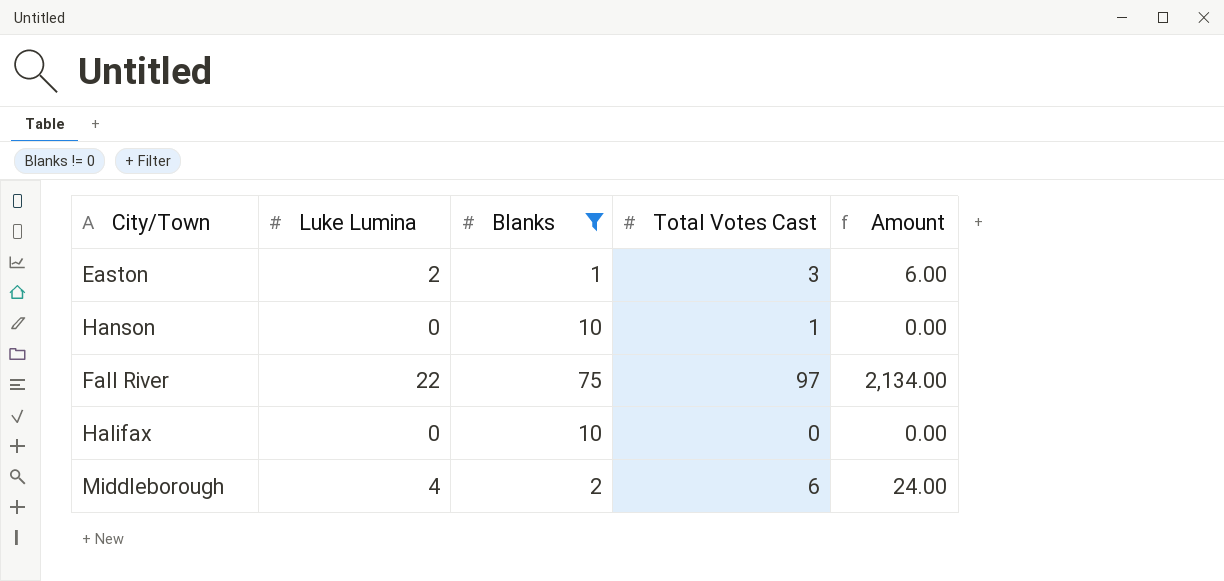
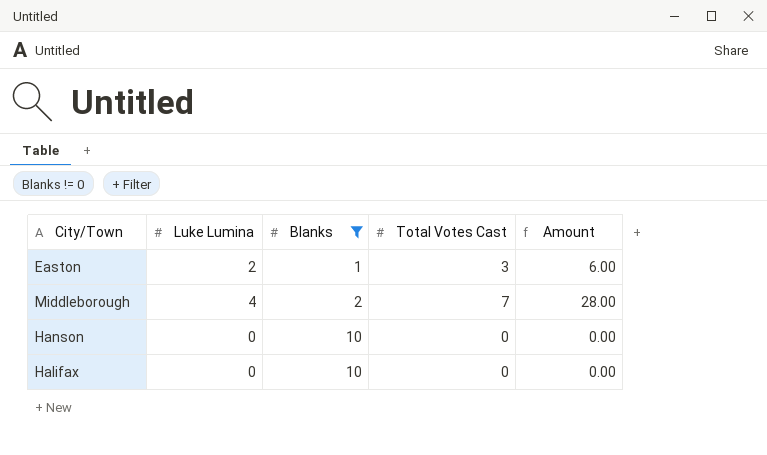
row order: none -> Blanks ascending
row Fall River: 22 | 75 | 97 | 2,134.00 -> none
Middleborough | Total Votes Cast: 6 -> 7
Middleborough | Amount: 24.00 -> 28.00
Hanson | Total Votes Cast: 1 -> 0

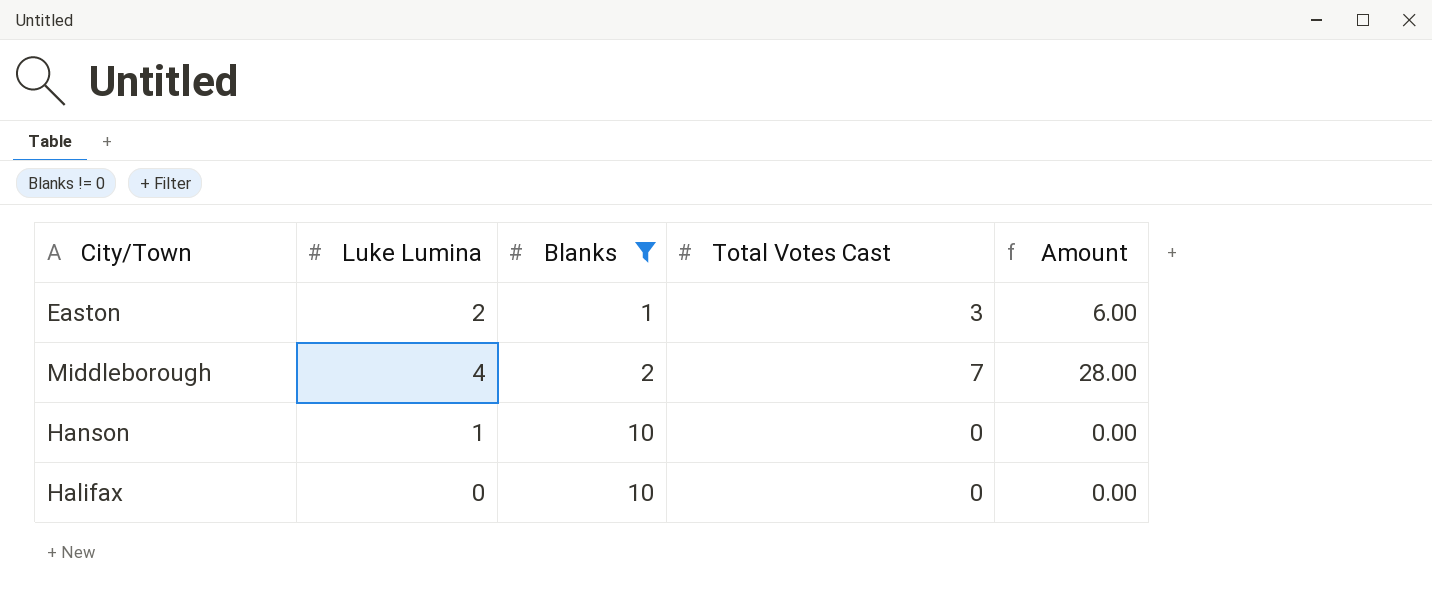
Hanson | Luke Lumina: 0 -> 1

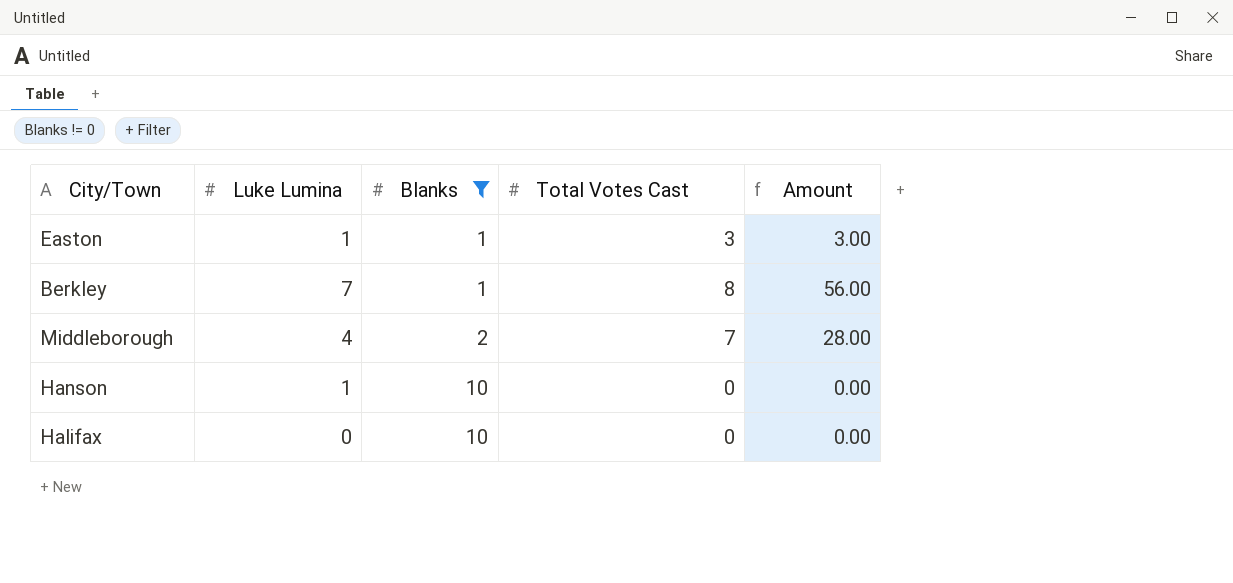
Easton | Luke Lumina: 2 -> 1
Easton | Amount: 6.00 -> 3.00
row Berkley: none -> 7 | 1 | 8 | 56.00

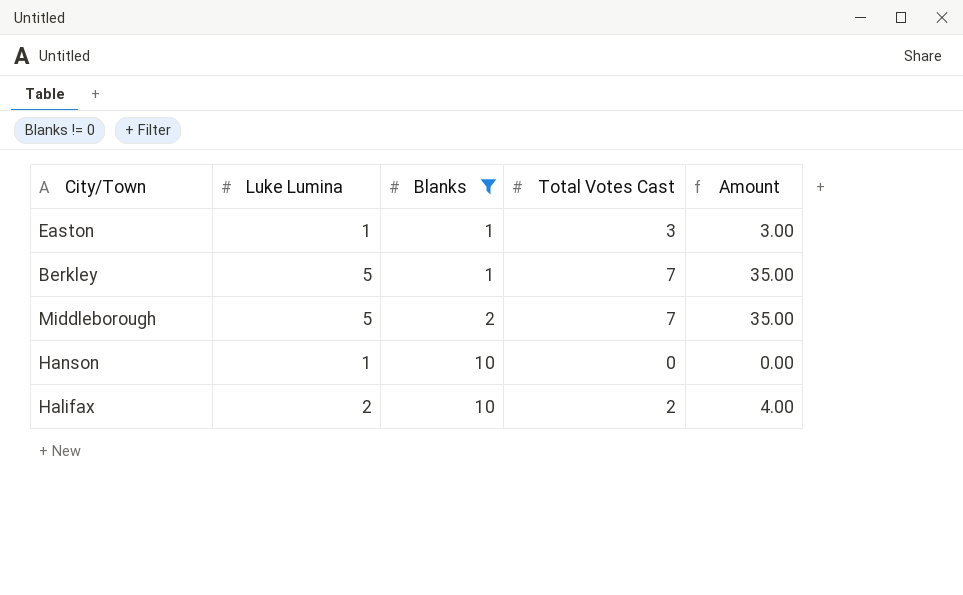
Berkley | Luke Lumina: 7 -> 5
Berkley | Total Votes Cast: 8 -> 7
Berkley | Amount: 56.00 -> 35.00
Middleborough | Luke Lumina: 4 -> 5
Middleborough | Amount: 28.00 -> 35.00
Halifax | Luke Lumina: 0 -> 2
Halifax | Total Votes Cast: 0 -> 2
Halifax | Amount: 0.00 -> 4.00

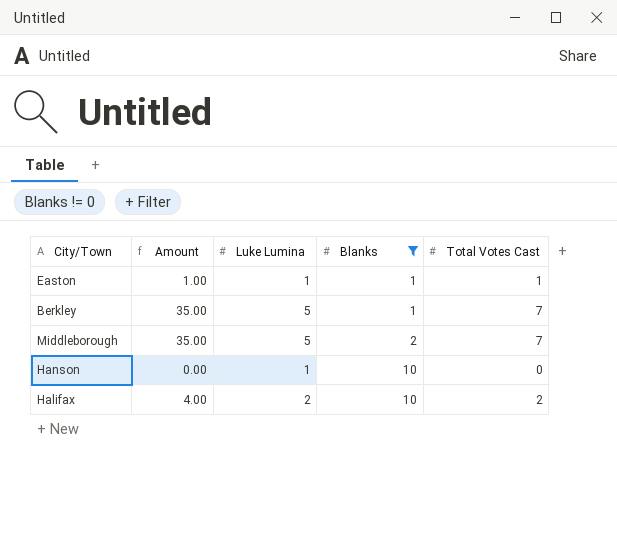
column Amount | position: 5 -> 2
Easton | Amount: 3.00 -> 1.00
Easton | Total Votes Cast: 3 -> 1

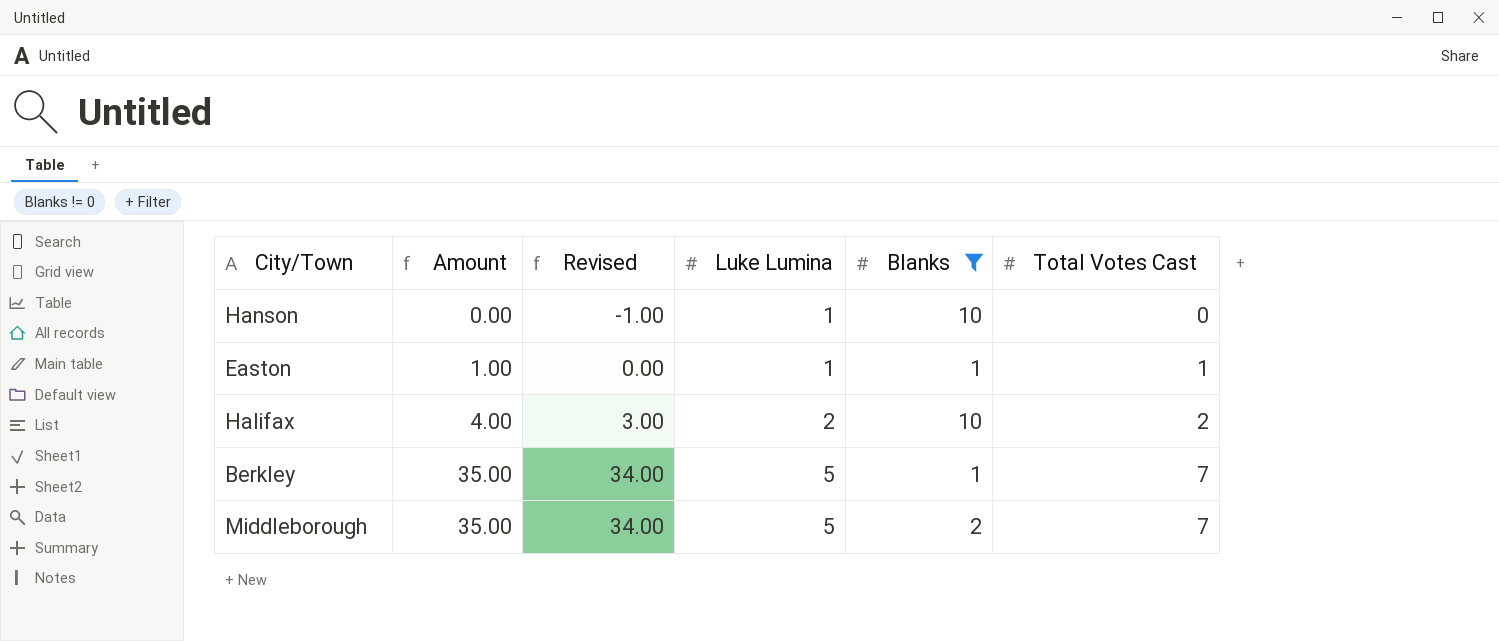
row order: Blanks ascending -> Amount ascending
column Revised | formula: none -> [Amount] - 1

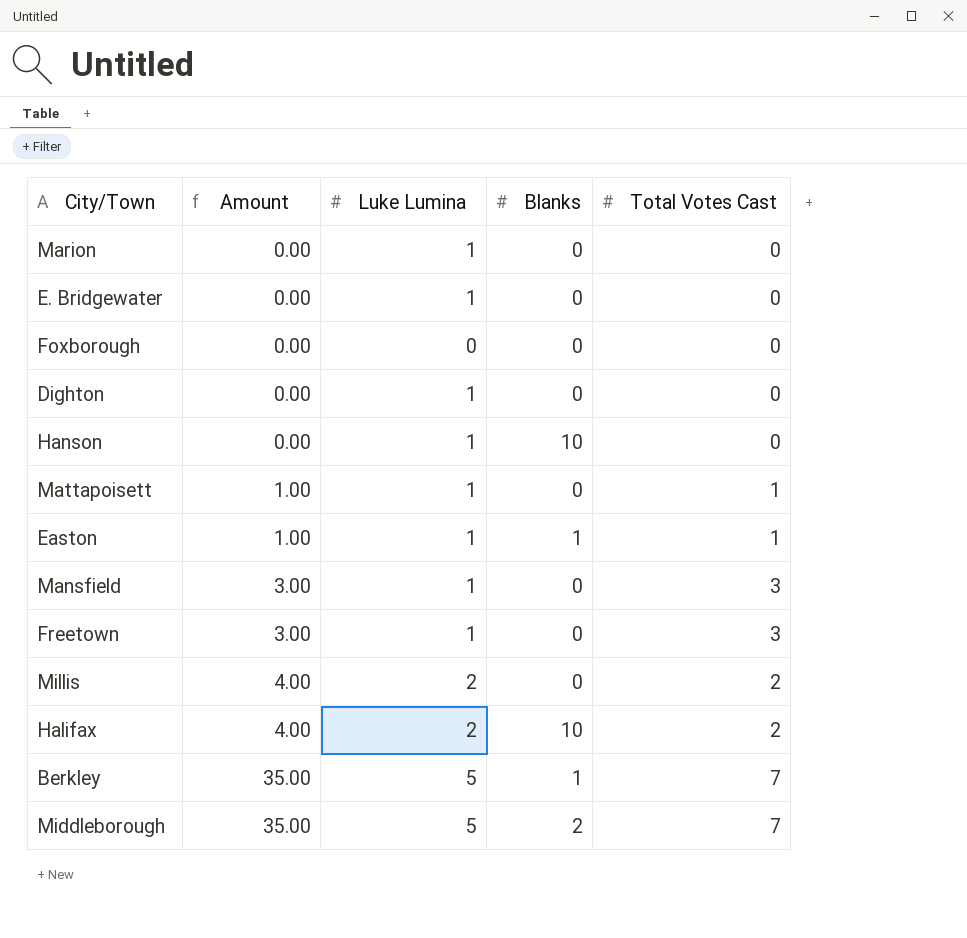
filter: Blanks != 0 -> none
column Revised | formula: [Amount] - 1 -> none

